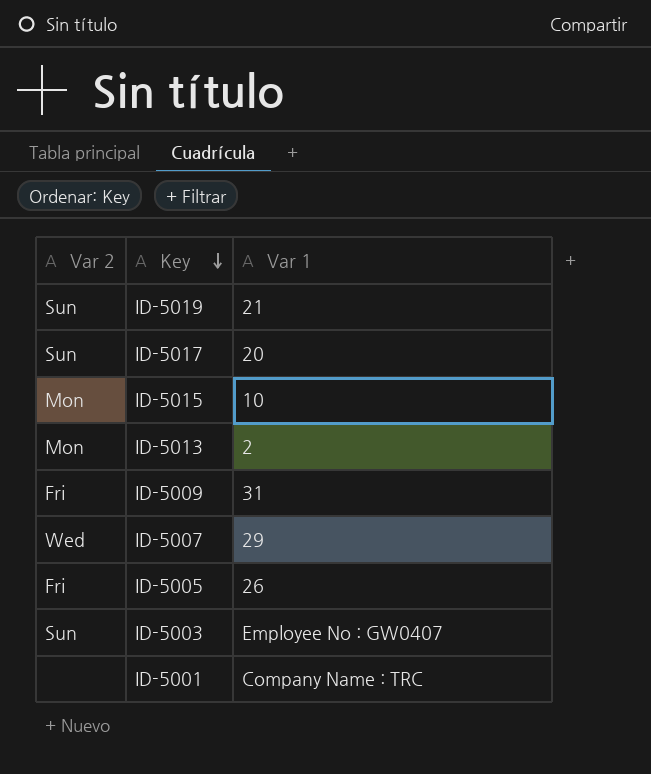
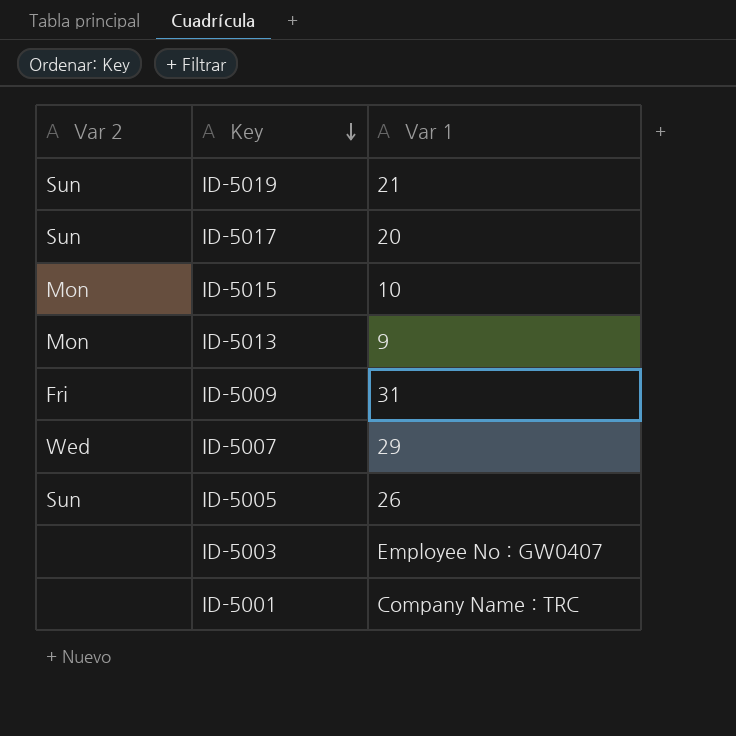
ID-5013 | Var 1: 2 -> 9
ID-5005 | Var 2: Fri -> Sun
ID-5003 | Var 2: Sun -> none

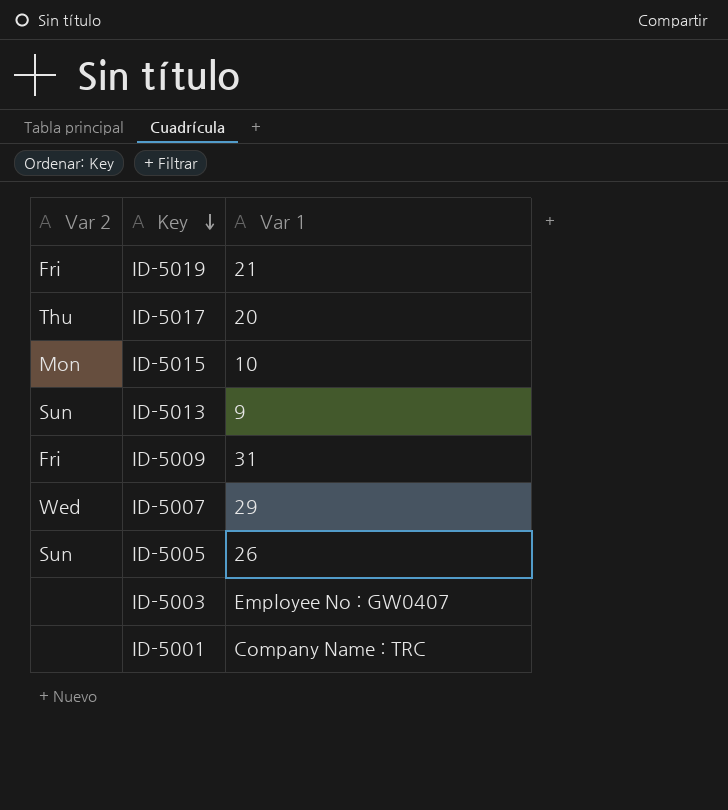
ID-5019 | Var 2: Sun -> Fri
ID-5017 | Var 2: Sun -> Thu
ID-5013 | Var 2: Mon -> Sun

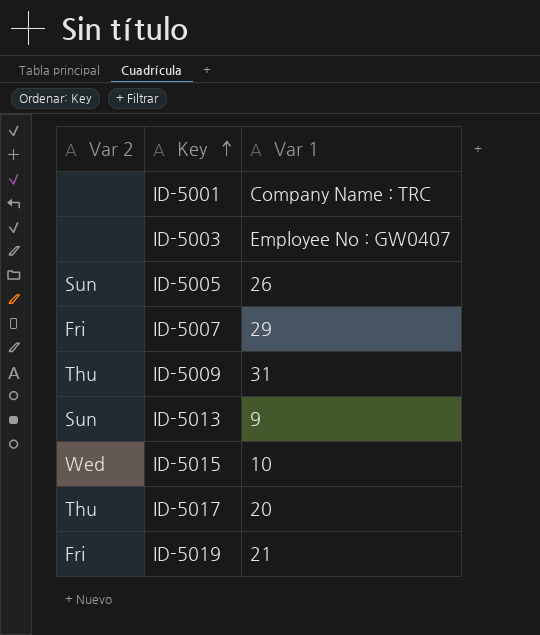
row order: Key descending -> Key ascending
ID-5007 | Var 2: Wed -> Fri
ID-5009 | Var 2: Fri -> Thu
ID-5015 | Var 2: Mon -> Wed

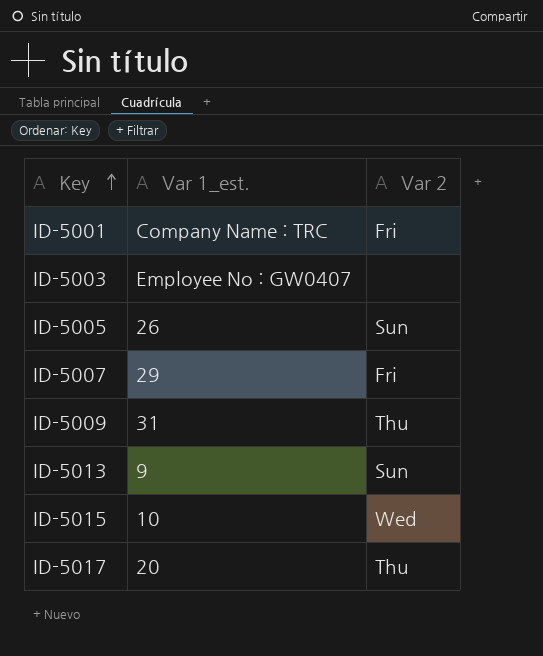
column name: Var 1 -> Var 1_est.
column Var 2 | position: 1 -> 3
row ID-5019: Fri | 21 -> none
ID-5001 | Var 2: none -> Fri

